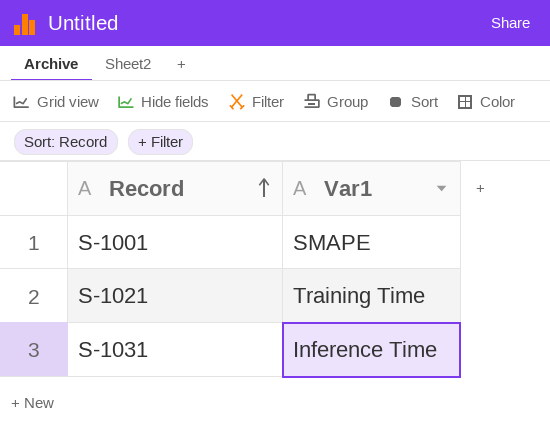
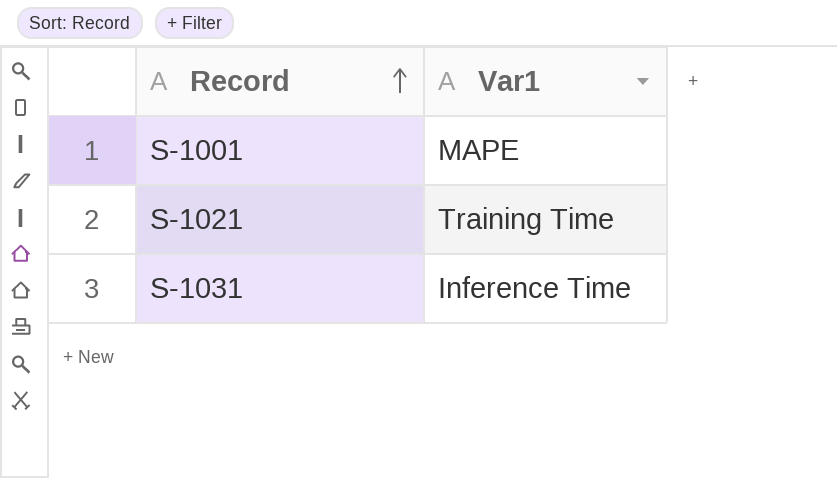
S-1001 | Var1: SMAPE -> MAPE

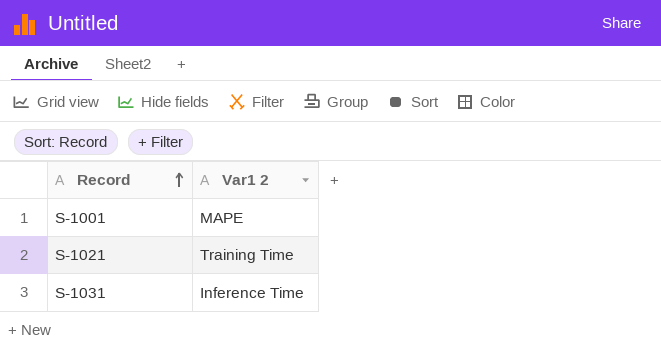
column name: Var1 -> Var1 2

